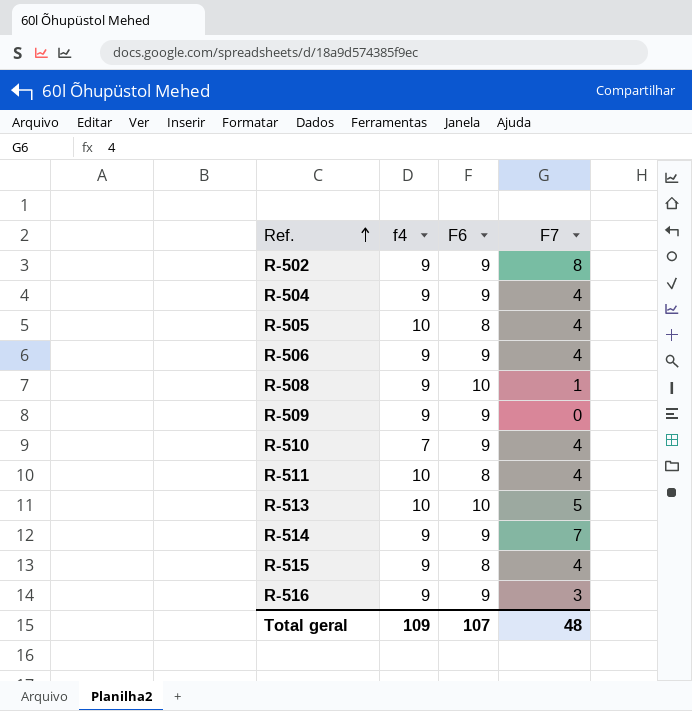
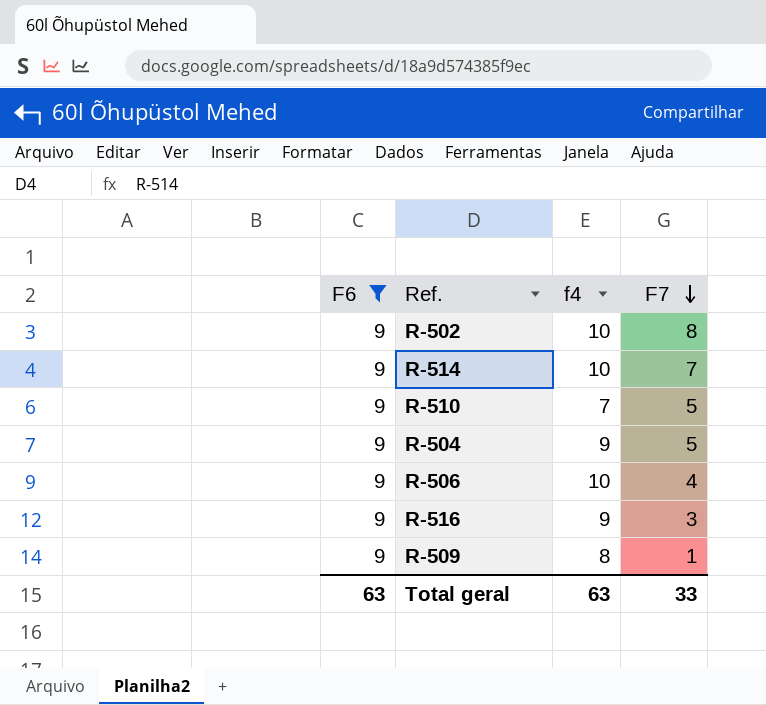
filter: none -> F6 = 9
row order: Ref. ascending -> F7 descending
column F6 | position: 3 -> 1
R-502 | f4: 9 -> 10
R-514 | f4: 9 -> 10
R-510 | F7: 4 -> 5
R-504 | F7: 4 -> 5
R-506 | f4: 9 -> 10
R-509 | f4: 9 -> 8
R-509 | F7: 0 -> 1
Total geral | F6: 107 -> 63
Total geral | f4: 109 -> 63
Total geral | F7: 48 -> 33

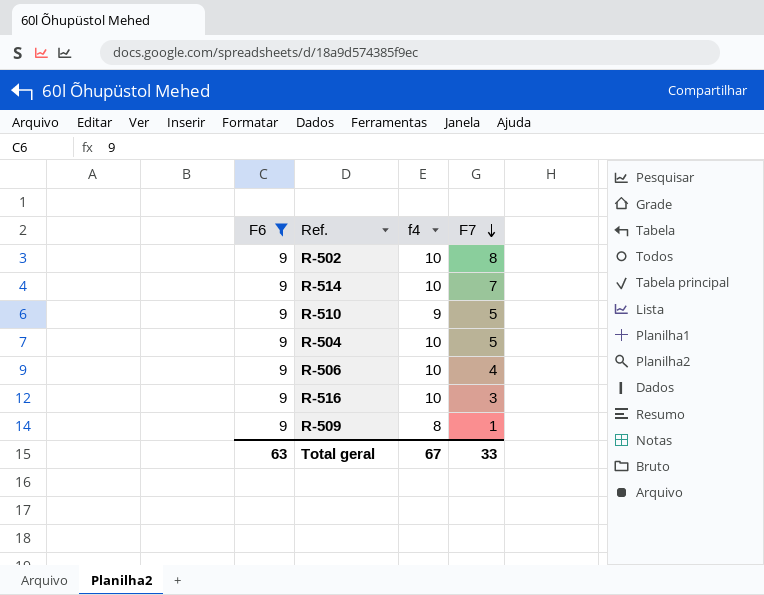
R-510 | f4: 7 -> 9
R-504 | f4: 9 -> 10
R-516 | f4: 9 -> 10
Total geral | f4: 63 -> 67

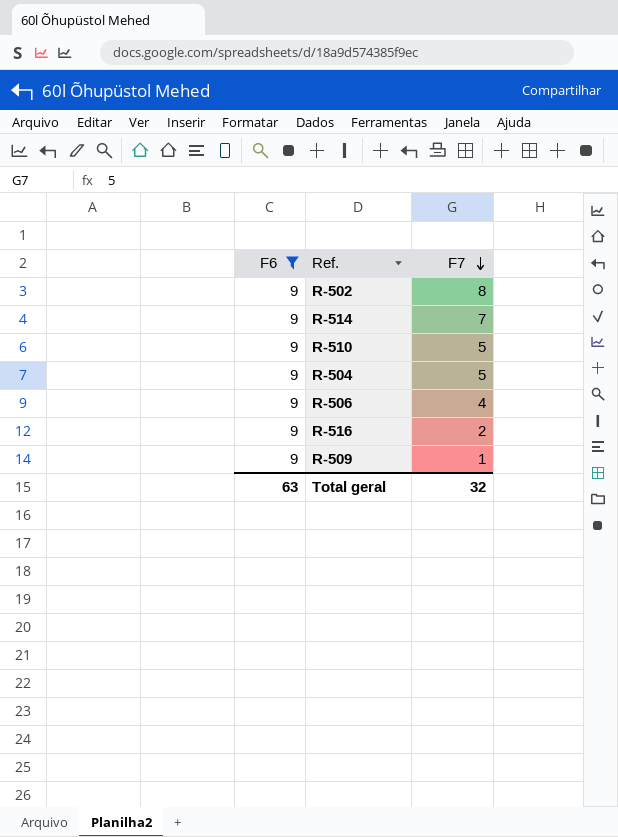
column f4 | position: 3 -> none
R-516 | F7: 3 -> 2
Total geral | F7: 33 -> 32

